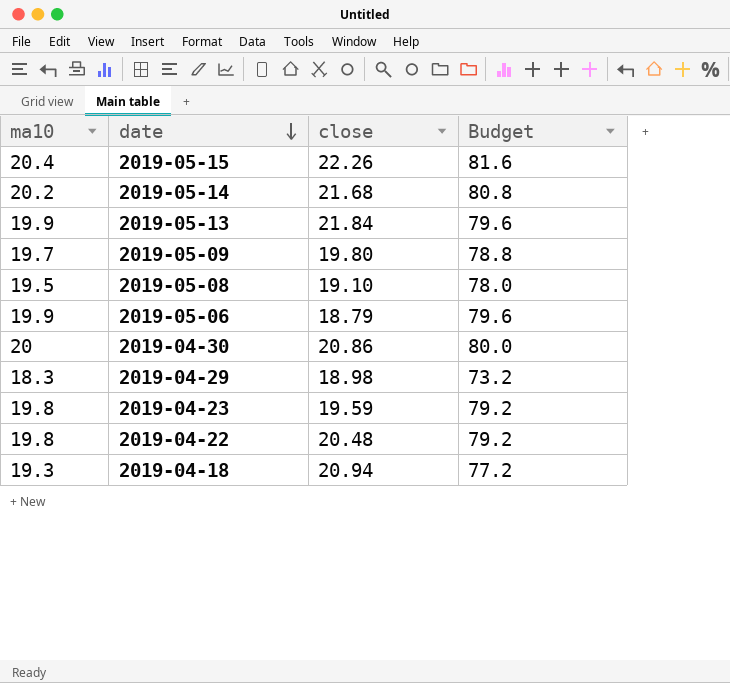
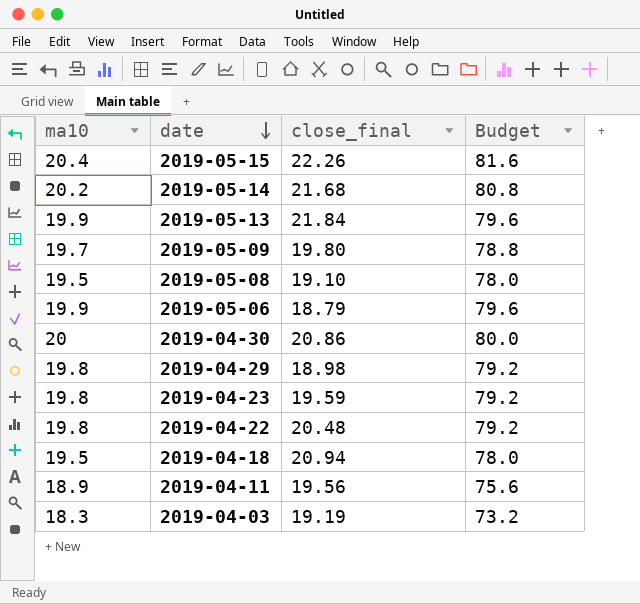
column name: close -> close_final
2019-04-29 | ma10: 18.3 -> 19.8
2019-04-29 | Budget: 73.2 -> 79.2
2019-04-18 | ma10: 19.3 -> 19.5
2019-04-18 | Budget: 77.2 -> 78.0
row 2019-04-11: none -> 18.9 | 19.56 | 75.6
row 2019-04-03: none -> 18.3 | 19.19 | 73.2

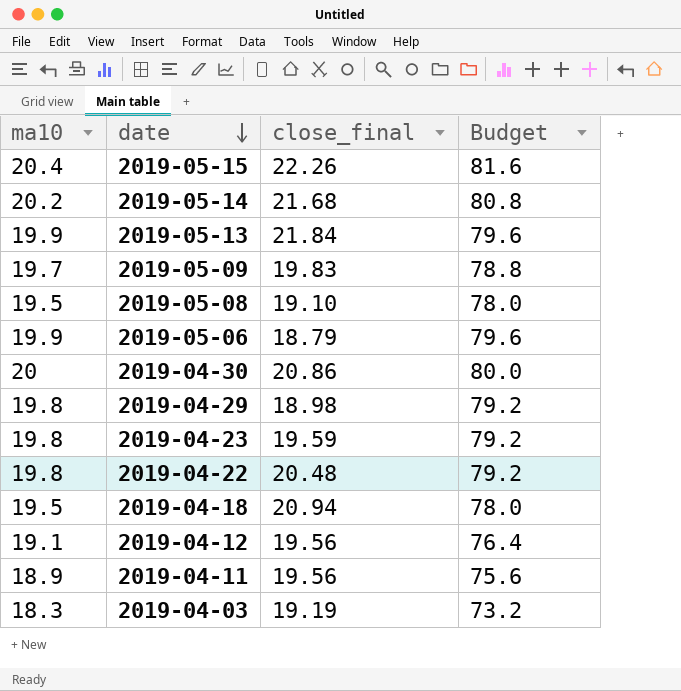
2019-05-09 | close_final: 19.80 -> 19.83
row 2019-04-12: none -> 19.1 | 19.56 | 76.4

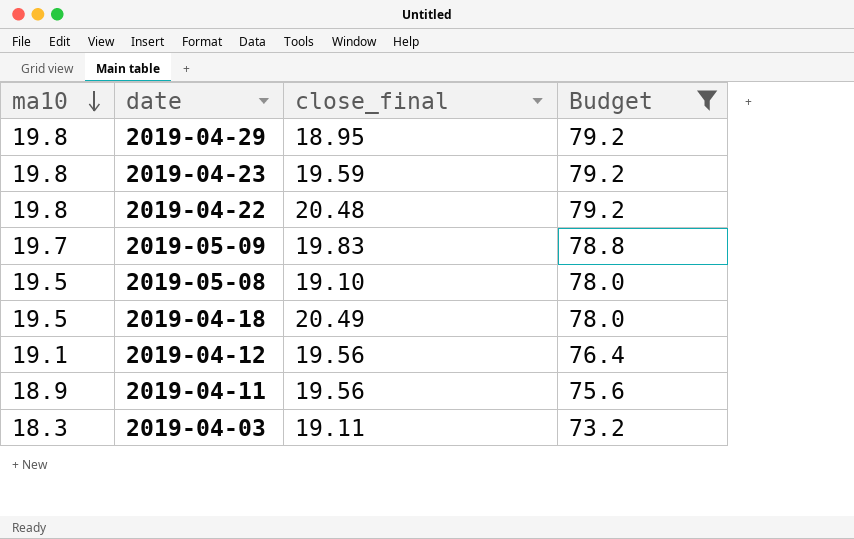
filter: none -> Budget <= 79.2
row order: date descending -> ma10 descending
2019-04-29 | close_final: 18.98 -> 18.95
2019-04-18 | close_final: 20.94 -> 20.49
2019-04-03 | close_final: 19.19 -> 19.11

